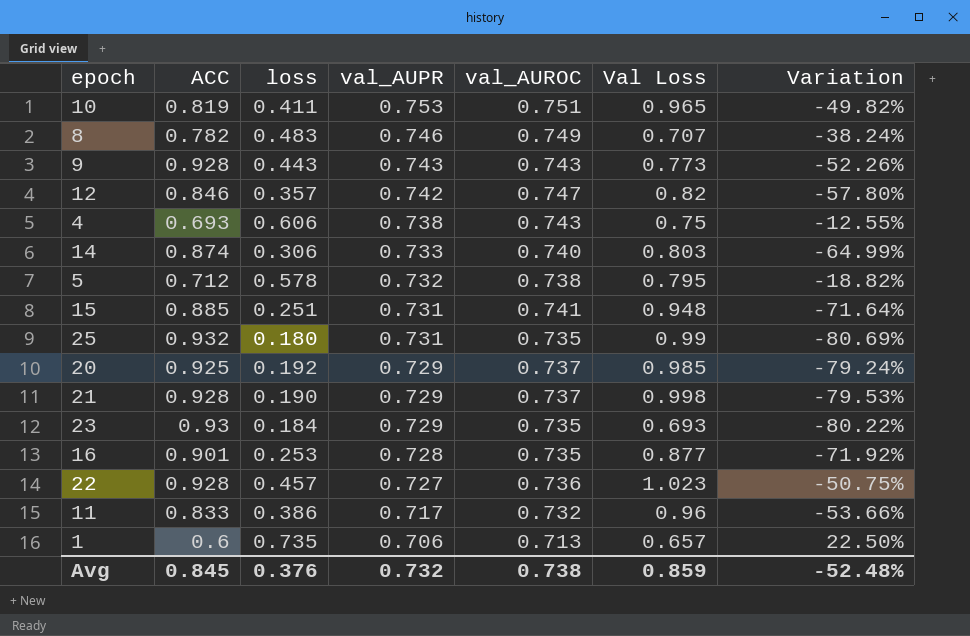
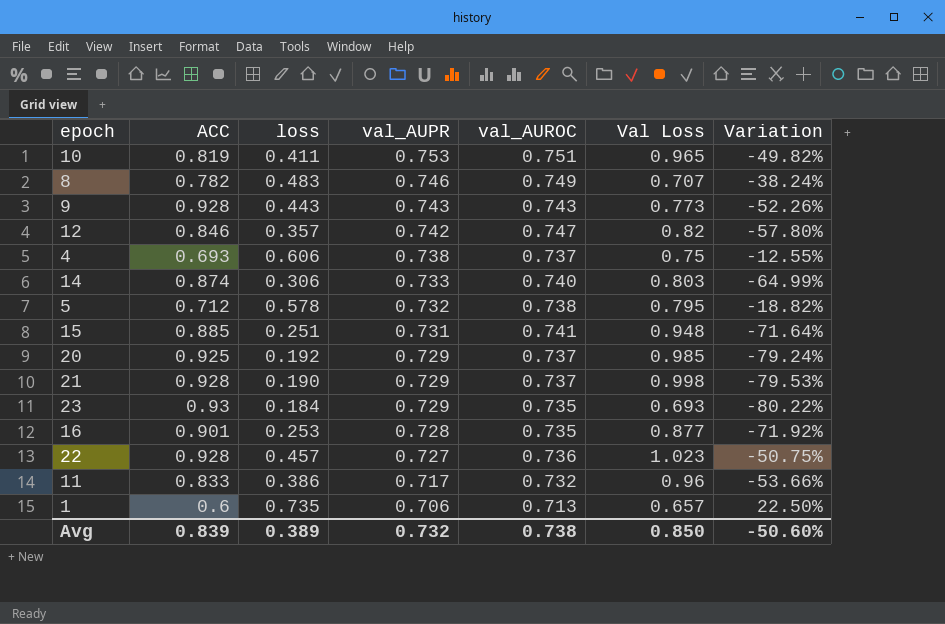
row 25: 0.932 | 0.180 | 0.731 | 0.735 | 0.99 | -80.69% -> none
4 | val_AUROC: 0.743 -> 0.737
Avg | ACC: 0.845 -> 0.839
Avg | loss: 0.376 -> 0.389
Avg | Val Loss: 0.859 -> 0.850
Avg | Variation: -52.48% -> -50.60%

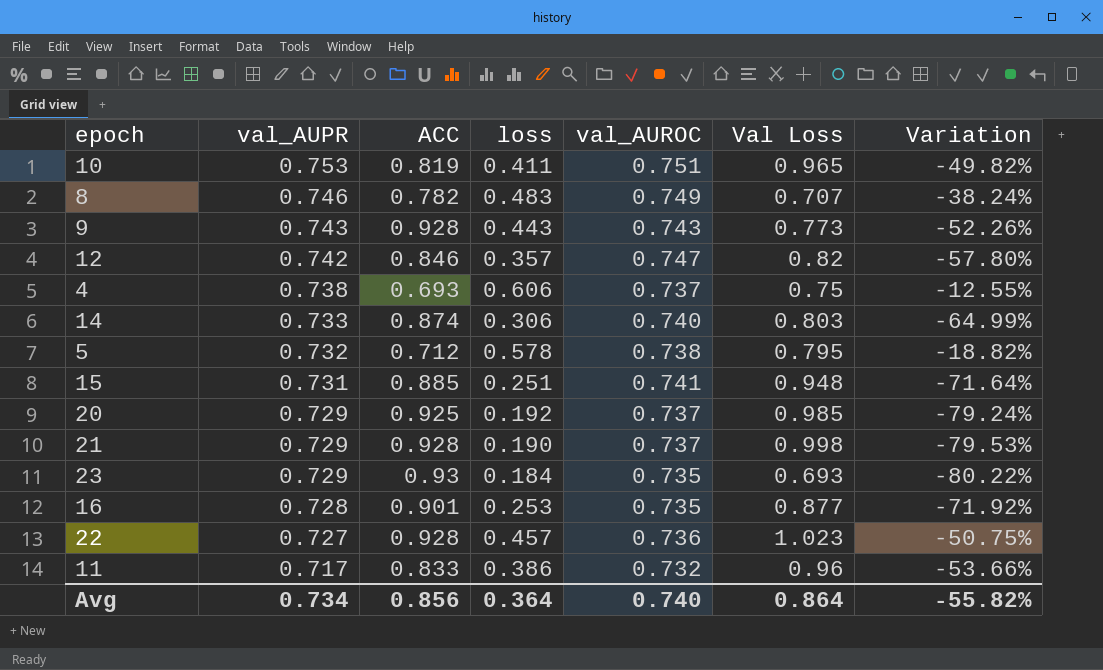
column val_AUPR | position: 4 -> 2
row 1: 0.6 | 0.735 | 0.706 | 0.713 | 0.657 | 22.50% -> none
Avg | val_AUPR: 0.732 -> 0.734
Avg | ACC: 0.839 -> 0.856
Avg | loss: 0.389 -> 0.364
Avg | val_AUROC: 0.738 -> 0.740
Avg | Val Loss: 0.850 -> 0.864
Avg | Variation: -50.60% -> -55.82%

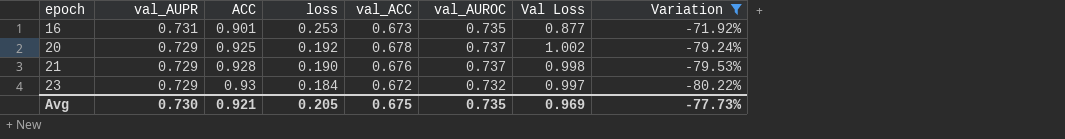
filter: none -> Variation <= -71.92%
row order: val_AUPR descending -> epoch ascending
column val_ACC | position: none -> 5
16 | val_AUPR: 0.728 -> 0.731
20 | Val Loss: 0.985 -> 1.002
23 | val_AUROC: 0.735 -> 0.732
23 | Val Loss: 0.693 -> 0.997
Avg | val_AUPR: 0.734 -> 0.730
Avg | ACC: 0.856 -> 0.921
Avg | loss: 0.364 -> 0.205
Avg | val_AUROC: 0.740 -> 0.735
Avg | Val Loss: 0.864 -> 0.969
Avg | Variation: -55.82% -> -77.73%

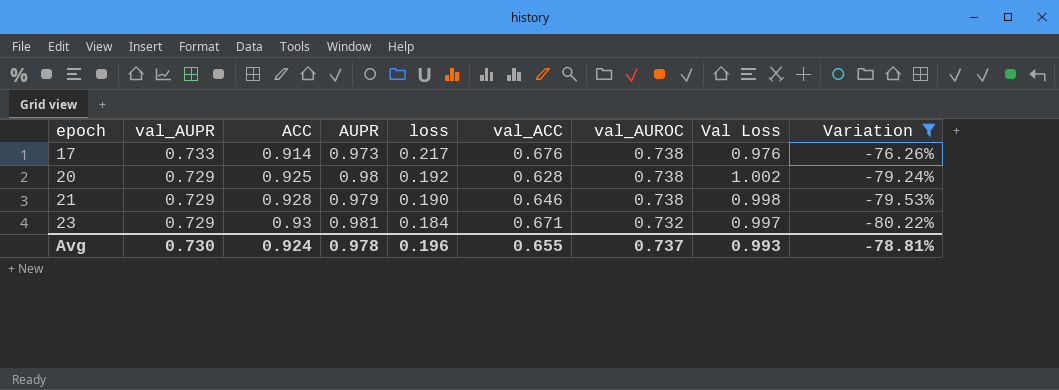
column AUPR | position: none -> 4
row 16: 0.731 | 0.901 | 0.253 | 0.673 | 0.735 | 0.877 | -71.92% -> none
row 17: none -> 0.733 | 0.914 | 0.973 | 0.217 | 0.676 | 0.738 | 0.976 | -76.26%
20 | val_ACC: 0.678 -> 0.628
20 | val_AUROC: 0.737 -> 0.738
21 | val_ACC: 0.676 -> 0.646
21 | val_AUROC: 0.737 -> 0.738
23 | val_ACC: 0.672 -> 0.671
Avg | ACC: 0.921 -> 0.924
Avg | loss: 0.205 -> 0.196
Avg | val_ACC: 0.675 -> 0.655
Avg | val_AUROC: 0.735 -> 0.737
Avg | Val Loss: 0.969 -> 0.993
Avg | Variation: -77.73% -> -78.81%

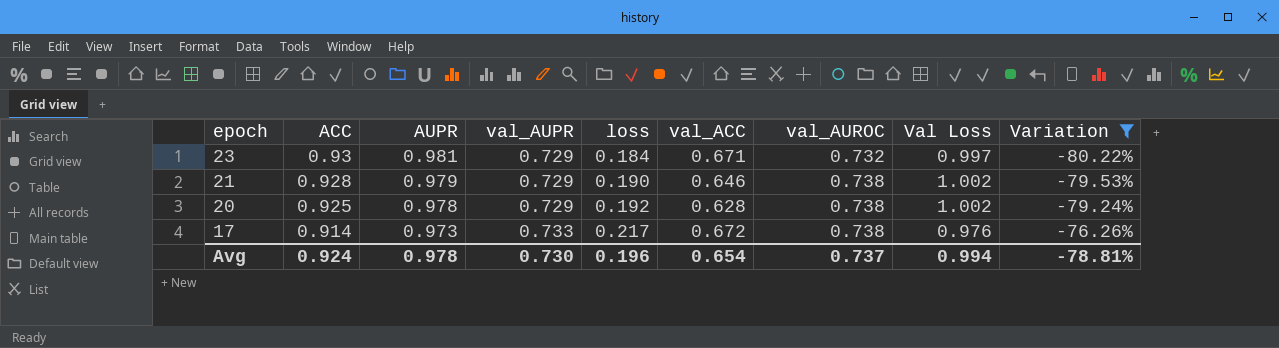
row order: epoch ascending -> epoch descending
column val_AUPR | position: 2 -> 4
21 | Val Loss: 0.998 -> 1.002
20 | AUPR: 0.98 -> 0.978
17 | val_ACC: 0.676 -> 0.672
Avg | val_ACC: 0.655 -> 0.654
Avg | Val Loss: 0.993 -> 0.994

